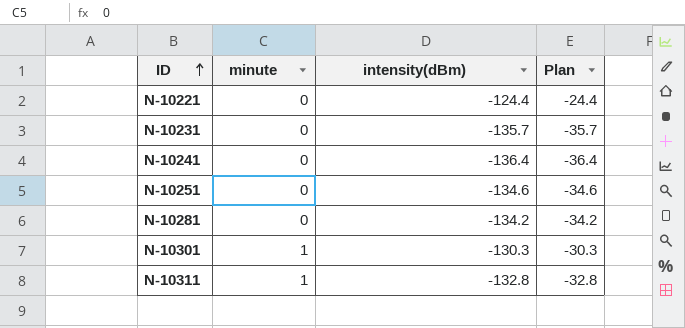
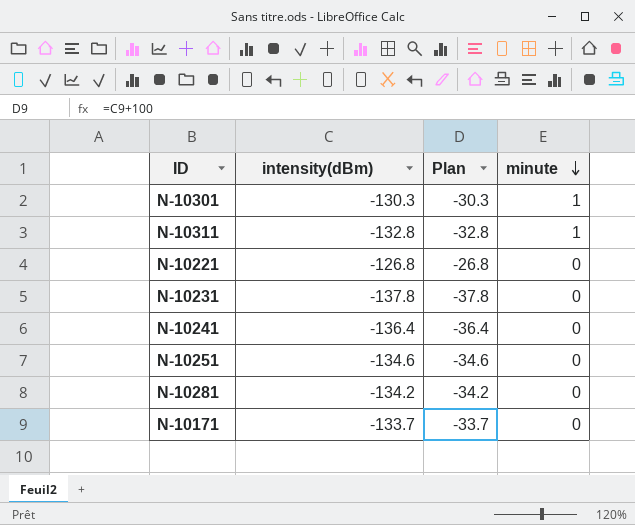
row order: ID ascending -> minute descending
column minute | position: 2 -> 4
N-10221 | intensity(dBm): -124.4 -> -126.8
N-10221 | Plan: -24.4 -> -26.8
N-10231 | intensity(dBm): -135.7 -> -137.8
N-10231 | Plan: -35.7 -> -37.8
row N-10171: none -> -133.7 | -33.7 | 0

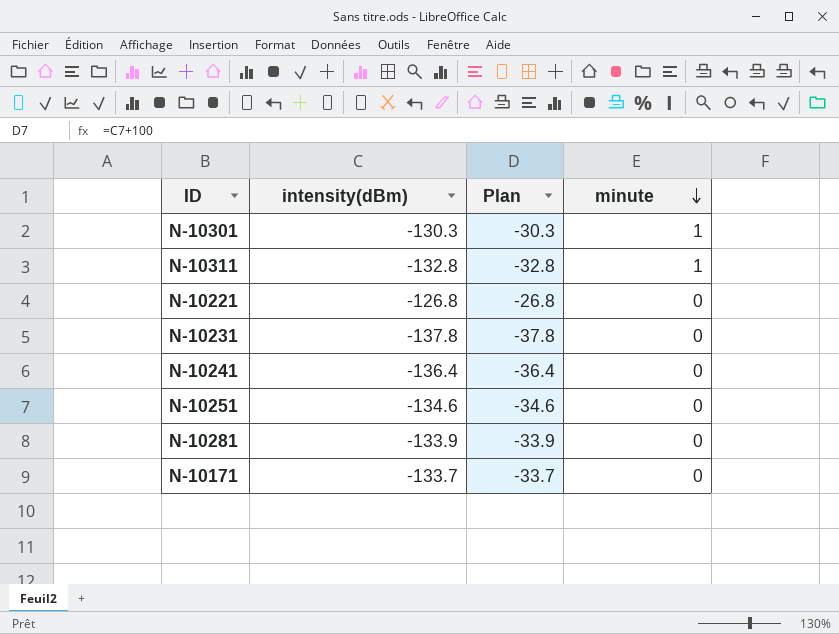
N-10281 | intensity(dBm): -134.2 -> -133.9
N-10281 | Plan: -34.2 -> -33.9

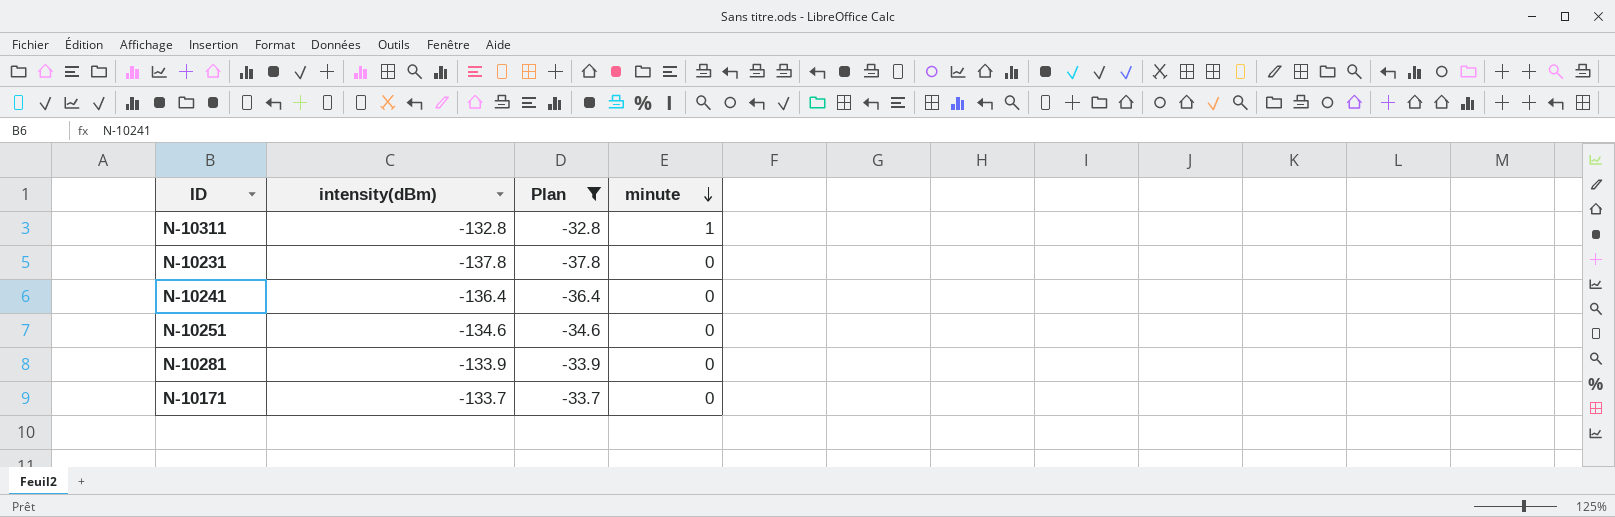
filter: none -> Plan <= -32.8

